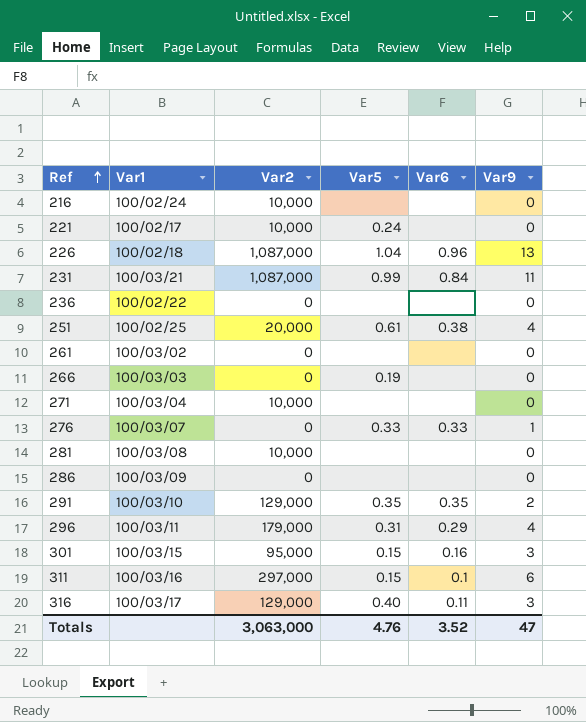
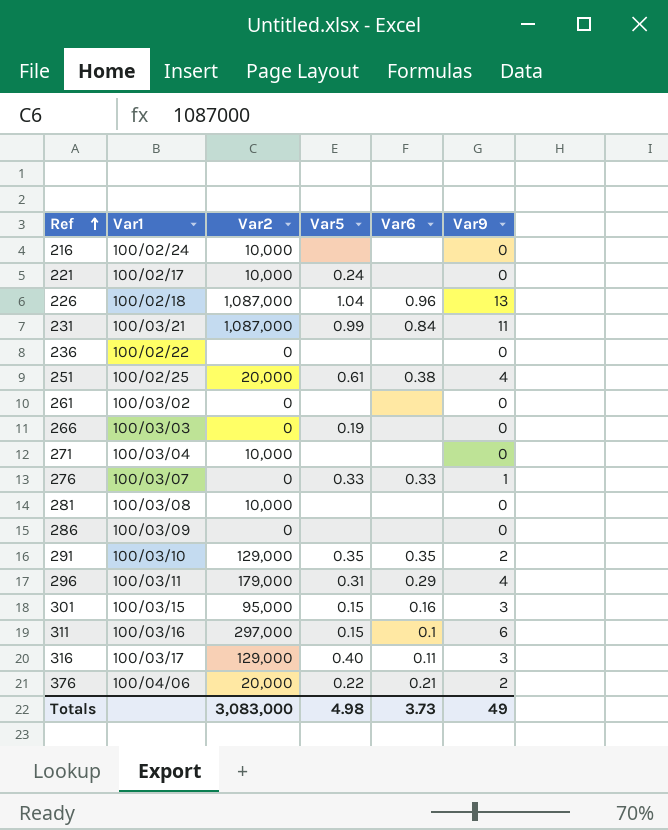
row 376: none -> 100/04/06 | 20,000 | 0.22 | 0.21 | 2
Totals | Var2: 3,063,000 -> 3,083,000
Totals | Var5: 4.76 -> 4.98
Totals | Var6: 3.52 -> 3.73
Totals | Var9: 47 -> 49

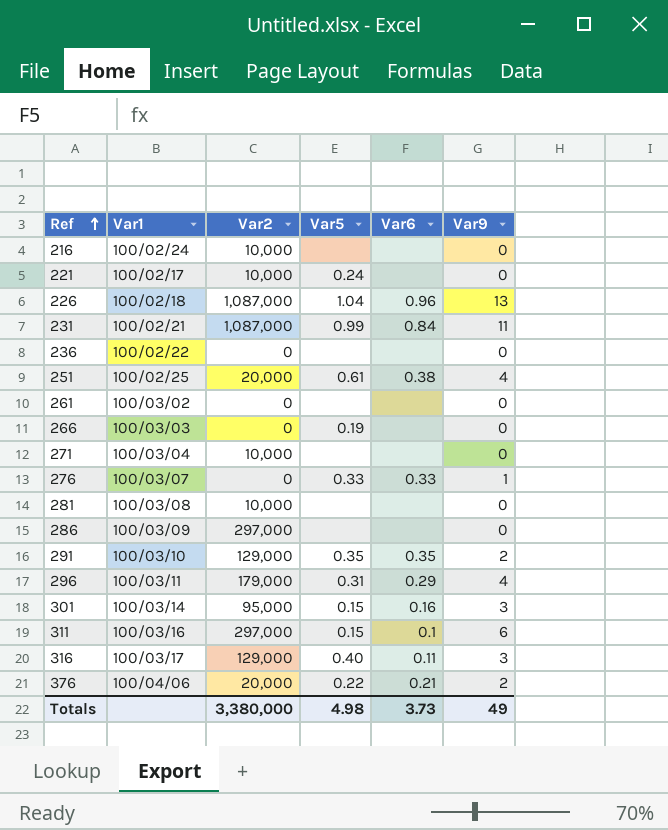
231 | Var1: 100/03/21 -> 100/02/21
286 | Var2: 0 -> 297,000
301 | Var1: 100/03/15 -> 100/03/14
Totals | Var2: 3,083,000 -> 3,380,000

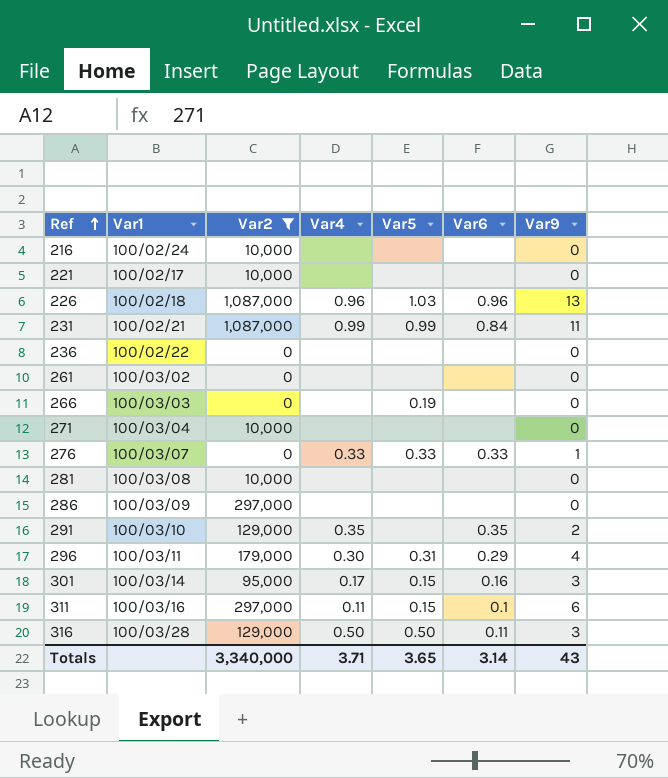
filter: none -> Var2 != 20,000
column Var4 | position: none -> 4
221 | Var5: 0.24 -> none
226 | Var5: 1.04 -> 1.03
291 | Var5: 0.35 -> none
316 | Var1: 100/03/17 -> 100/03/28
316 | Var5: 0.40 -> 0.50
Totals | Var2: 3,380,000 -> 3,340,000
Totals | Var5: 4.98 -> 3.65
Totals | Var6: 3.73 -> 3.14
Totals | Var9: 49 -> 43

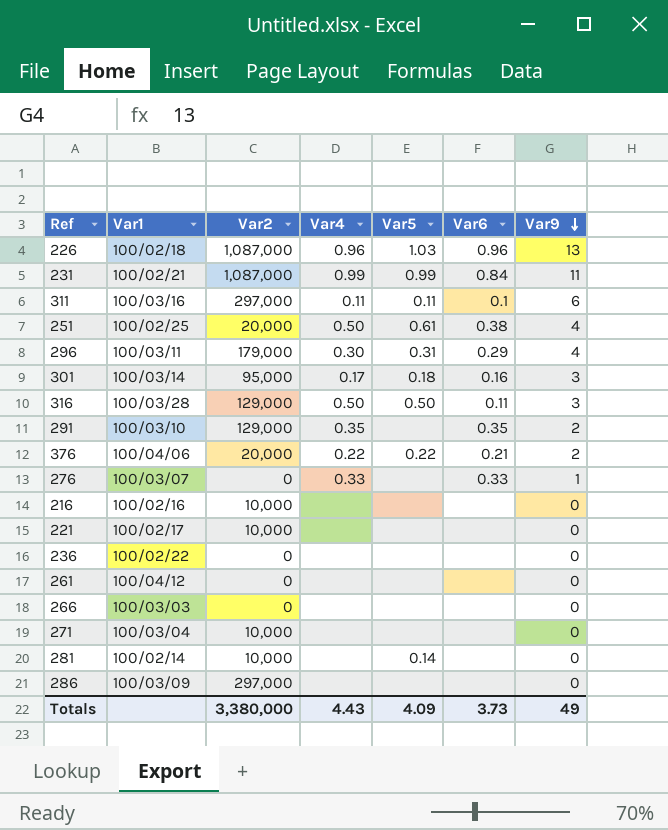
filter: Var2 != 20,000 -> none
row order: Ref ascending -> Var9 descending
311 | Var5: 0.15 -> 0.11
301 | Var5: 0.15 -> 0.18
276 | Var5: 0.33 -> none
216 | Var1: 100/02/24 -> 100/02/16
261 | Var1: 100/03/02 -> 100/04/12
266 | Var5: 0.19 -> none
281 | Var1: 100/03/08 -> 100/02/14
281 | Var5: none -> 0.14
Totals | Var2: 3,340,000 -> 3,380,000
Totals | Var4: 3.71 -> 4.43
Totals | Var5: 3.65 -> 4.09
Totals | Var6: 3.14 -> 3.73
Totals | Var9: 43 -> 49

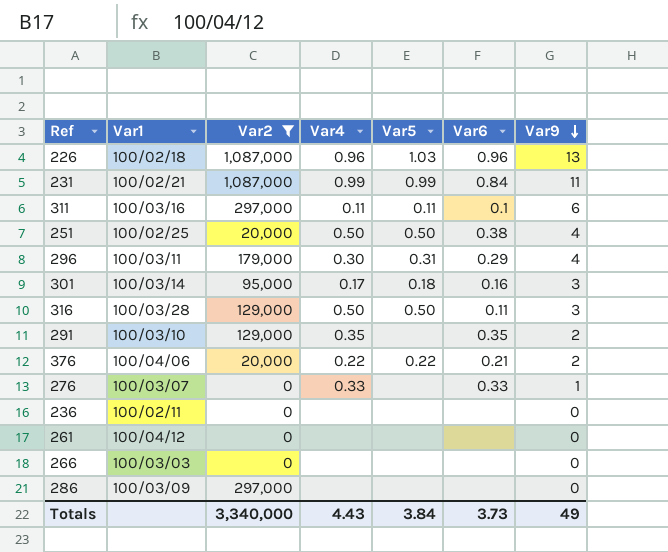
filter: none -> Var2 != 10,000
251 | Var5: 0.61 -> 0.50
236 | Var1: 100/02/22 -> 100/02/11
Totals | Var2: 3,380,000 -> 3,340,000
Totals | Var5: 4.09 -> 3.84

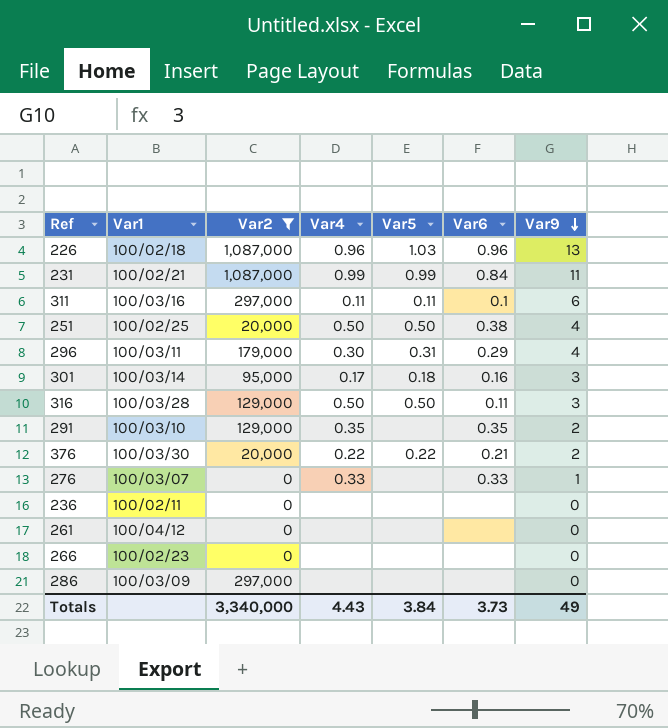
376 | Var1: 100/04/06 -> 100/03/30
266 | Var1: 100/03/03 -> 100/02/23

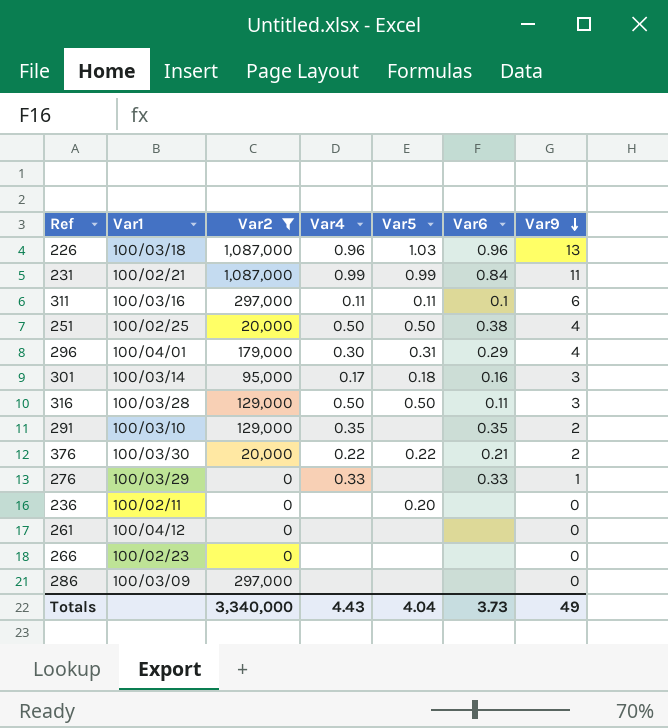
226 | Var1: 100/02/18 -> 100/03/18
296 | Var1: 100/03/11 -> 100/04/01
276 | Var1: 100/03/07 -> 100/03/29
236 | Var5: none -> 0.20
Totals | Var5: 3.84 -> 4.04

